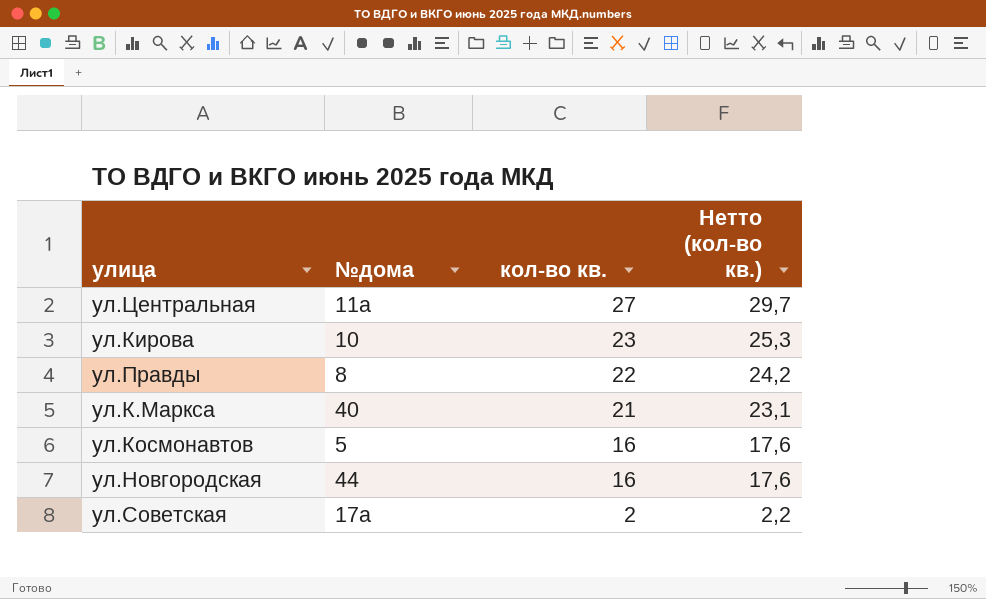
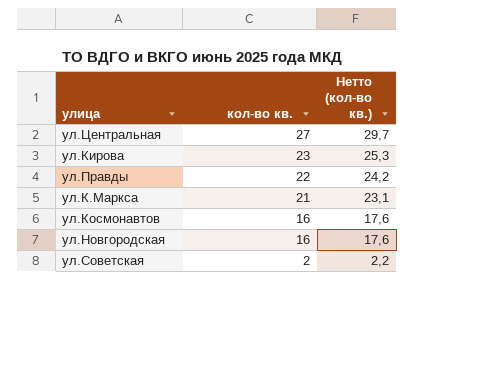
column №дома | position: 2 -> none

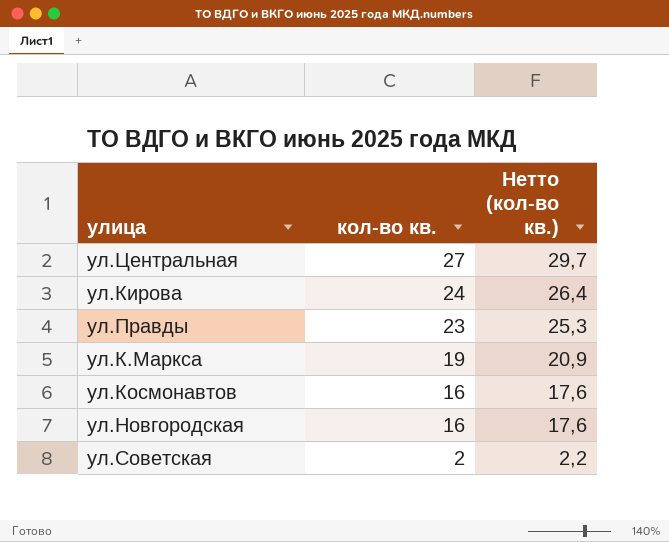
ул.Кирова | кол-во кв.: 23 -> 24
ул.Кирова | Нетто (кол-во кв.): 25,3 -> 26,4
ул.Правды | кол-во кв.: 22 -> 23
ул.Правды | Нетто (кол-во кв.): 24,2 -> 25,3
ул.К.Маркса | кол-во кв.: 21 -> 19
ул.К.Маркса | Нетто (кол-во кв.): 23,1 -> 20,9

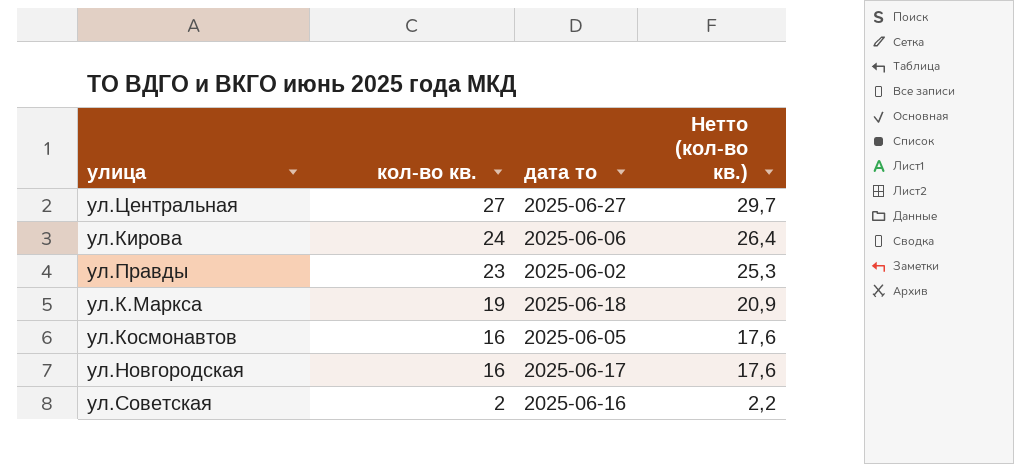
column дата то | position: none -> 3

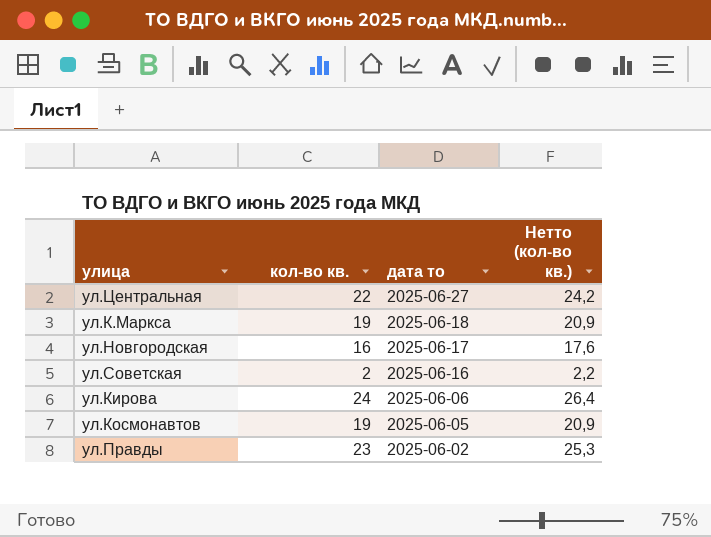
row order: кол-во кв. descending -> дата то descending
ул.Центральная | кол-во кв.: 27 -> 22
ул.Центральная | Нетто (кол-во кв.): 29,7 -> 24,2
ул.Космонавтов | кол-во кв.: 16 -> 19
ул.Космонавтов | Нетто (кол-во кв.): 17,6 -> 20,9

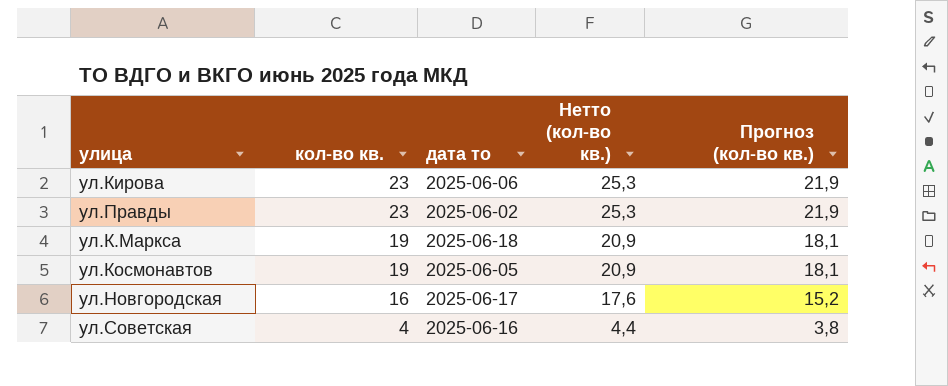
row order: дата то descending -> кол-во кв. descending
column Прогноз (кол-во кв.) | formula: none -> [кол-во кв.] * 0,95
row ул.Центральная: 22 | 2025-06-27 | 24,2 -> none
ул.Кирова | кол-во кв.: 24 -> 23
ул.Кирова | Нетто (кол-во кв.): 26,4 -> 25,3
ул.Советская | кол-во кв.: 2 -> 4
ул.Советская | Нетто (кол-во кв.): 2,2 -> 4,4

